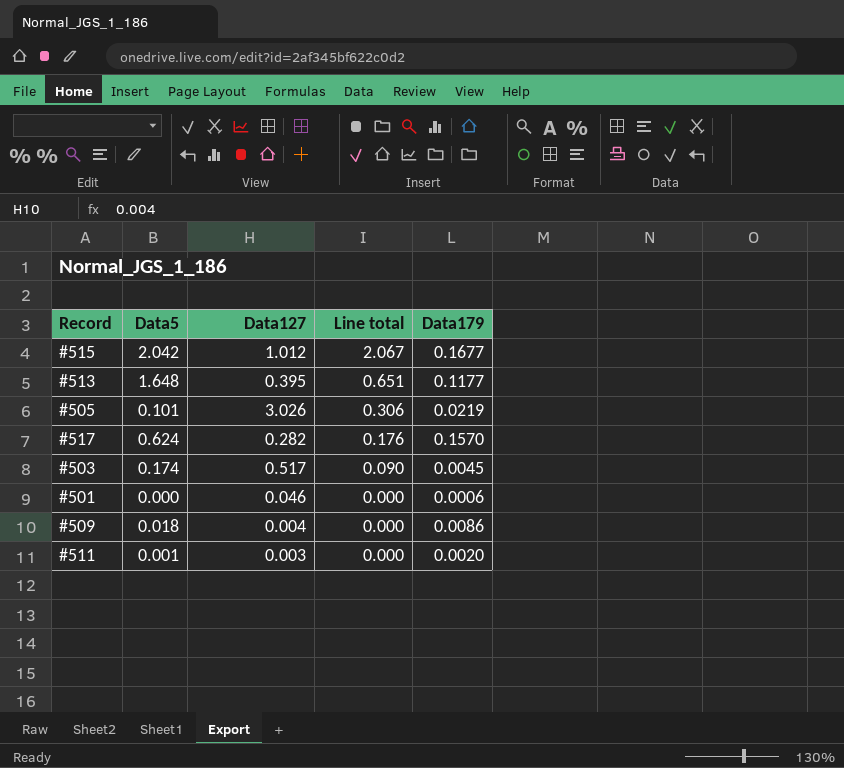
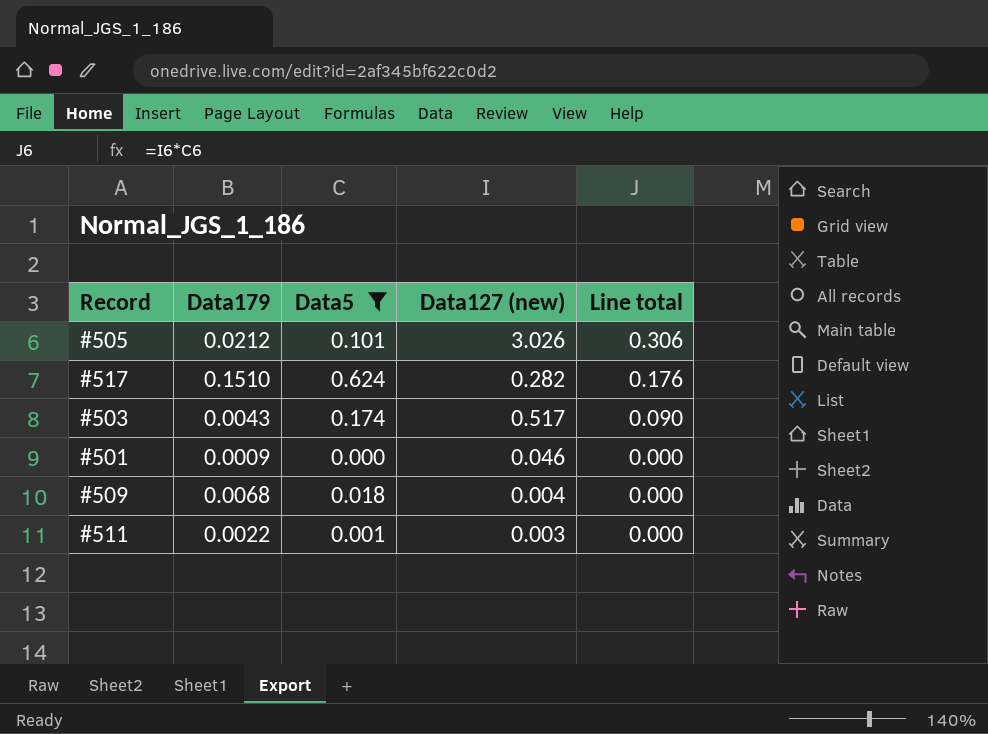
filter: none -> Data5 <= 0.624
column Data179 | position: 5 -> 2
column name: Data127 -> Data127 (new)
#505 | Data179: 0.0219 -> 0.0212
#517 | Data179: 0.1570 -> 0.1510
#503 | Data179: 0.0045 -> 0.0043
#501 | Data179: 0.0006 -> 0.0009
#509 | Data179: 0.0086 -> 0.0068
#511 | Data179: 0.0020 -> 0.0022

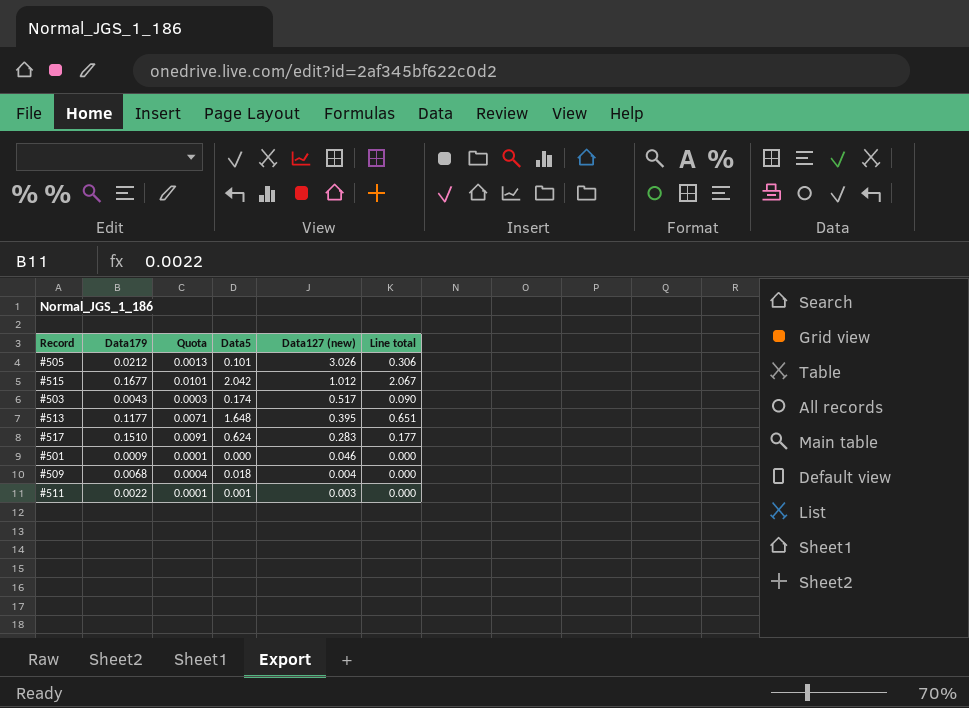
filter: Data5 <= 0.624 -> none
row order: Line total descending -> Data127 (new) descending
column Quota | formula: none -> [Data179] * 0.06
#517 | Data127 (new): 0.282 -> 0.283
#517 | Line total: 0.176 -> 0.177

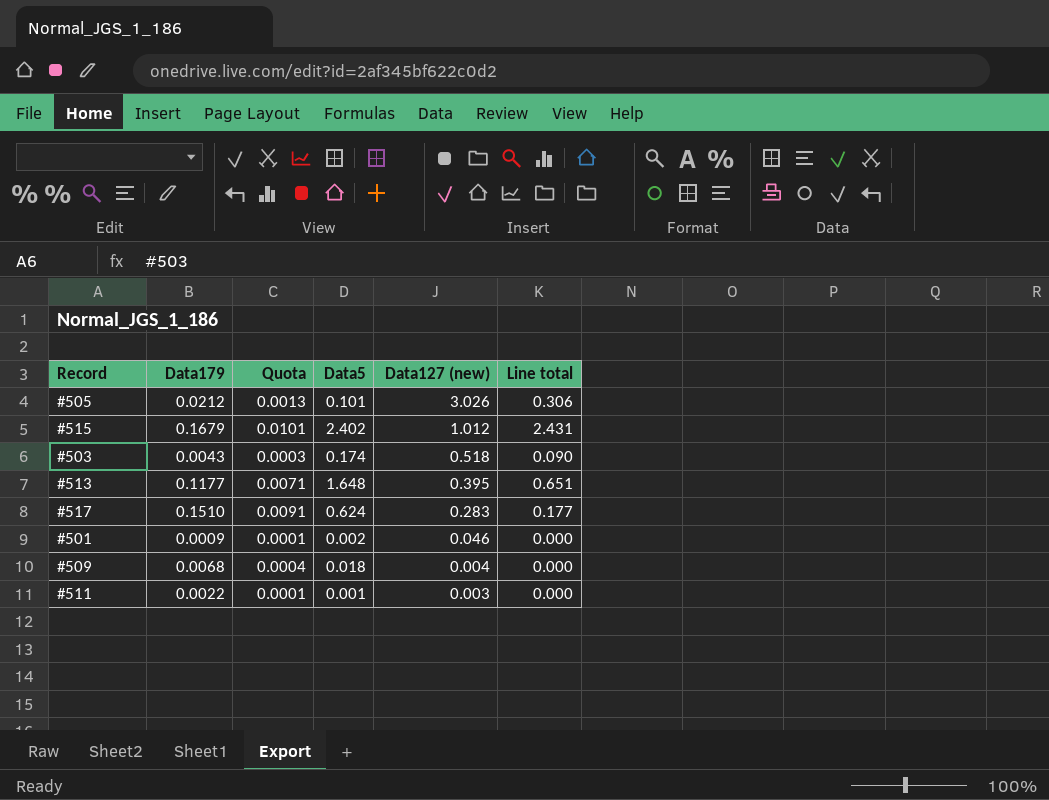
#515 | Data179: 0.1677 -> 0.1679
#515 | Data5: 2.042 -> 2.402
#515 | Line total: 2.067 -> 2.431
#503 | Data127 (new): 0.517 -> 0.518
#501 | Data5: 0.000 -> 0.002

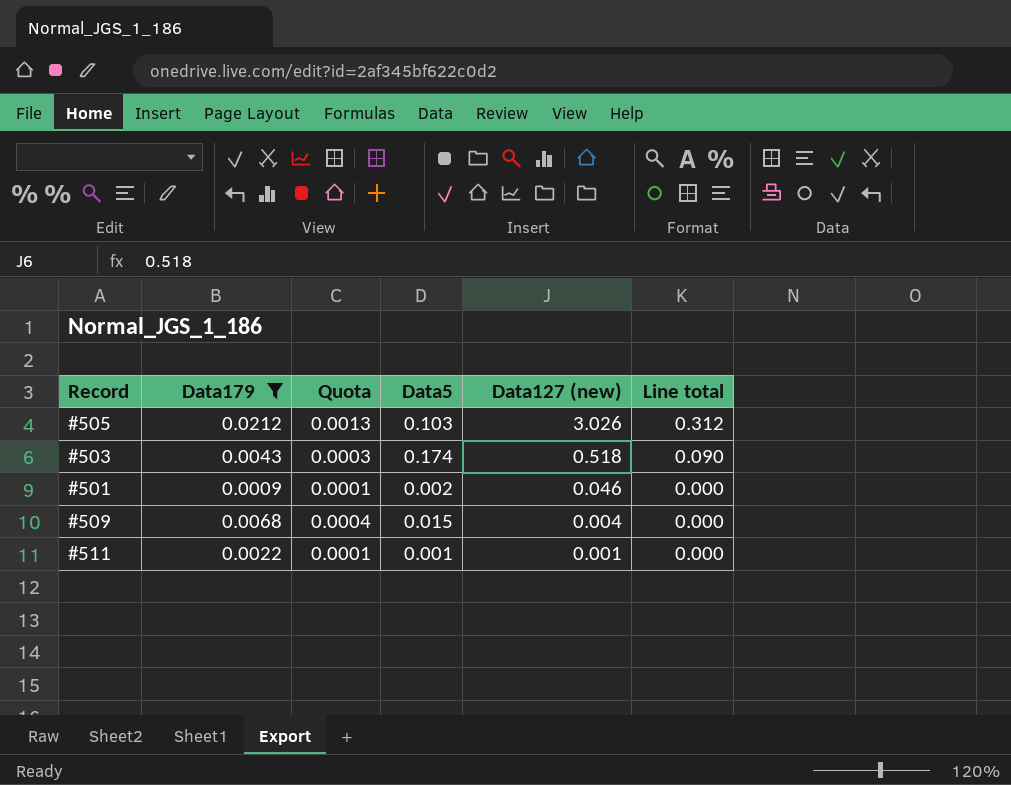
filter: none -> Data179 <= 0.0212
#505 | Data5: 0.101 -> 0.103
#505 | Line total: 0.306 -> 0.312
#509 | Data5: 0.018 -> 0.015
#511 | Data127 (new): 0.003 -> 0.001

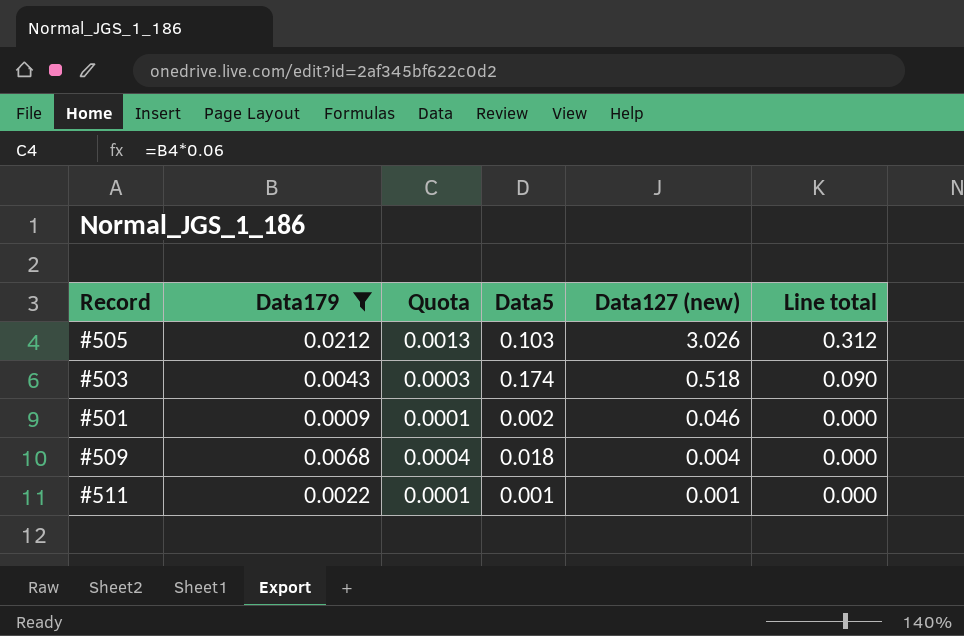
#509 | Data5: 0.015 -> 0.018

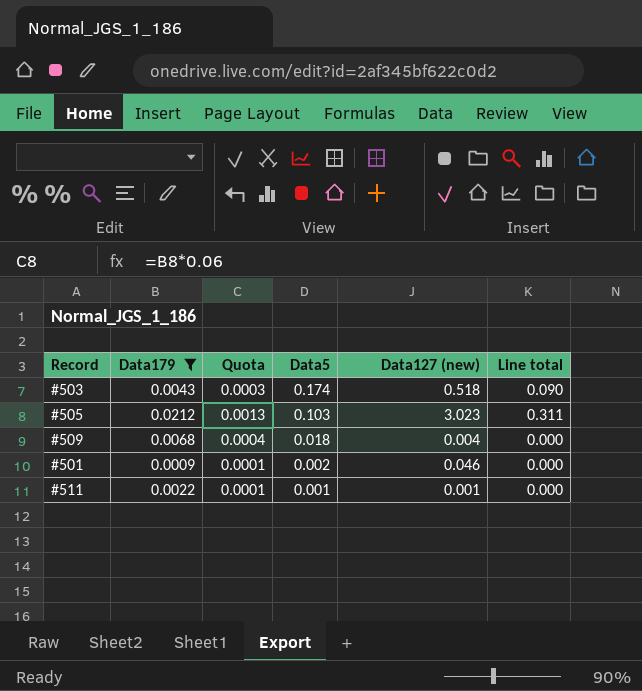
row order: Data127 (new) descending -> Data5 descending
#505 | Data127 (new): 3.026 -> 3.023
#505 | Line total: 0.312 -> 0.311

